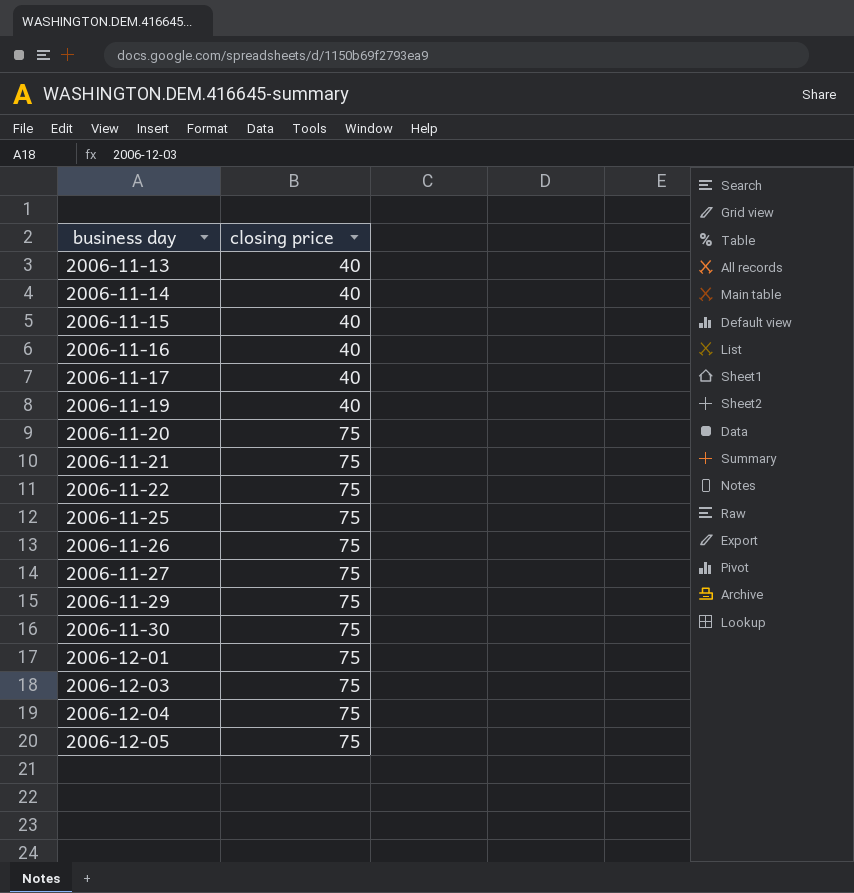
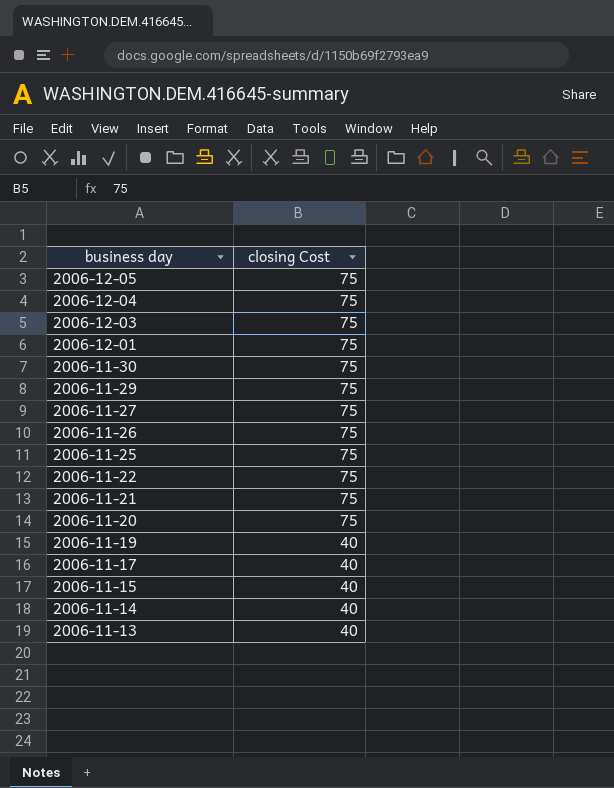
row order: business day ascending -> business day descending
column name: closing price -> closing Cost
row 2006-11-16: 40 -> none

